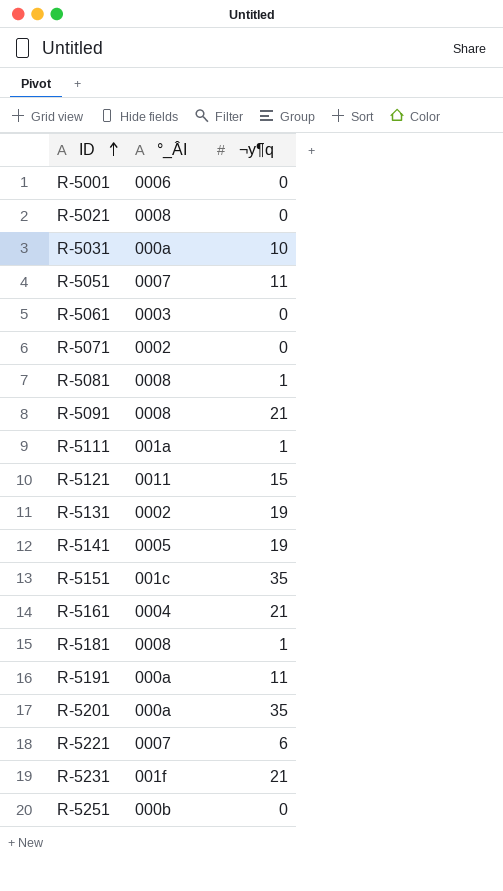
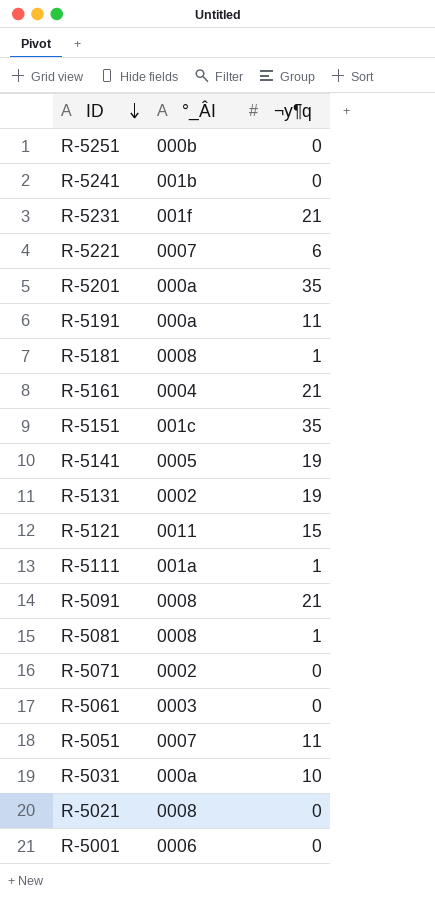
row order: ID ascending -> ID descending
row R-5241: none -> 001b | 0

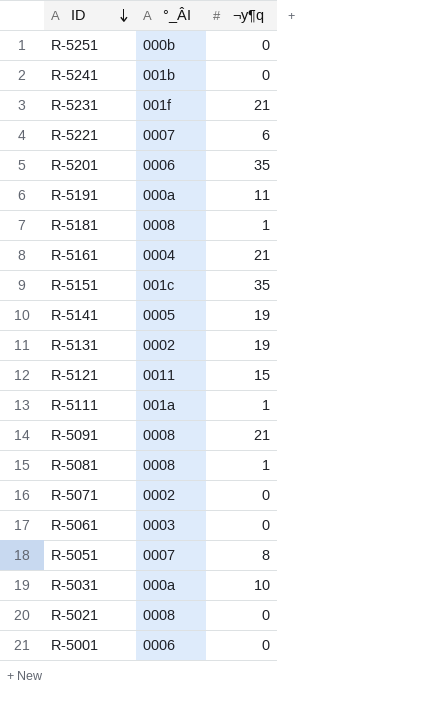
R-5201 | °_ÂI: 000a -> 0006
R-5051 | ¬y¶q: 11 -> 8

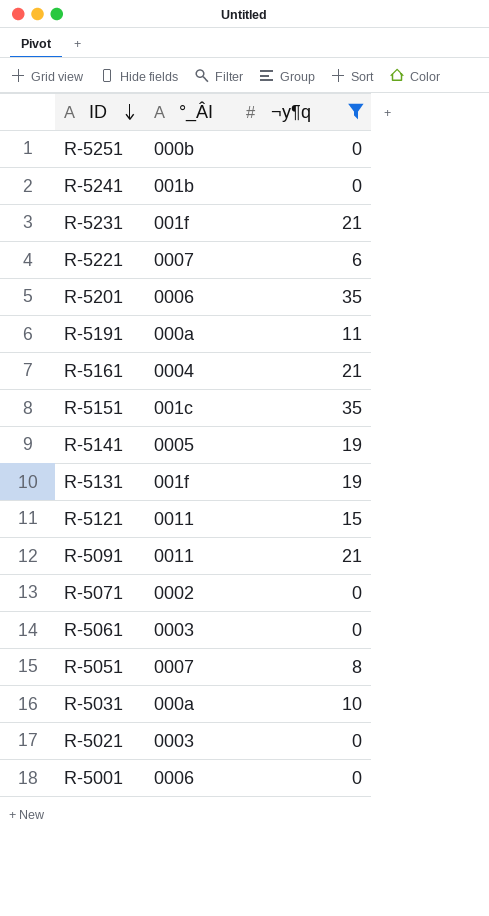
filter: none -> ¬y¶q != 1
R-5131 | °_ÂI: 0002 -> 001f
R-5091 | °_ÂI: 0008 -> 0011
R-5021 | °_ÂI: 0008 -> 0003

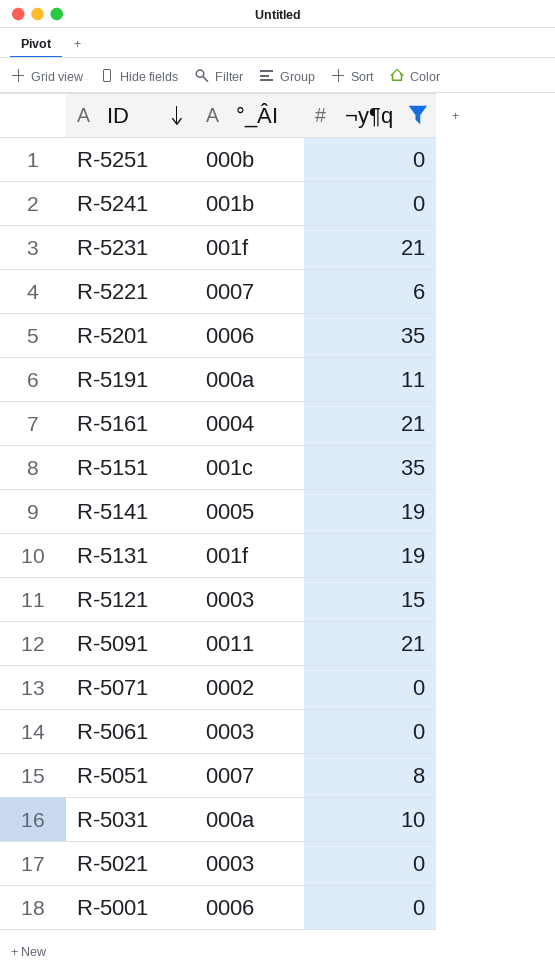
R-5121 | °_ÂI: 0011 -> 0003

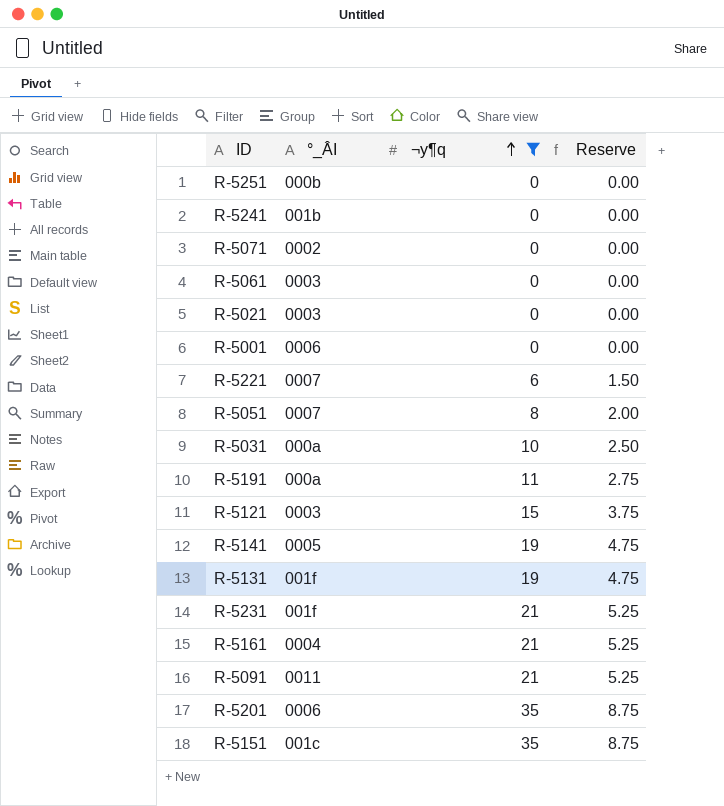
row order: ID descending -> ¬y¶q ascending
column Reserve | formula: none -> [¬y¶q] * 0.25

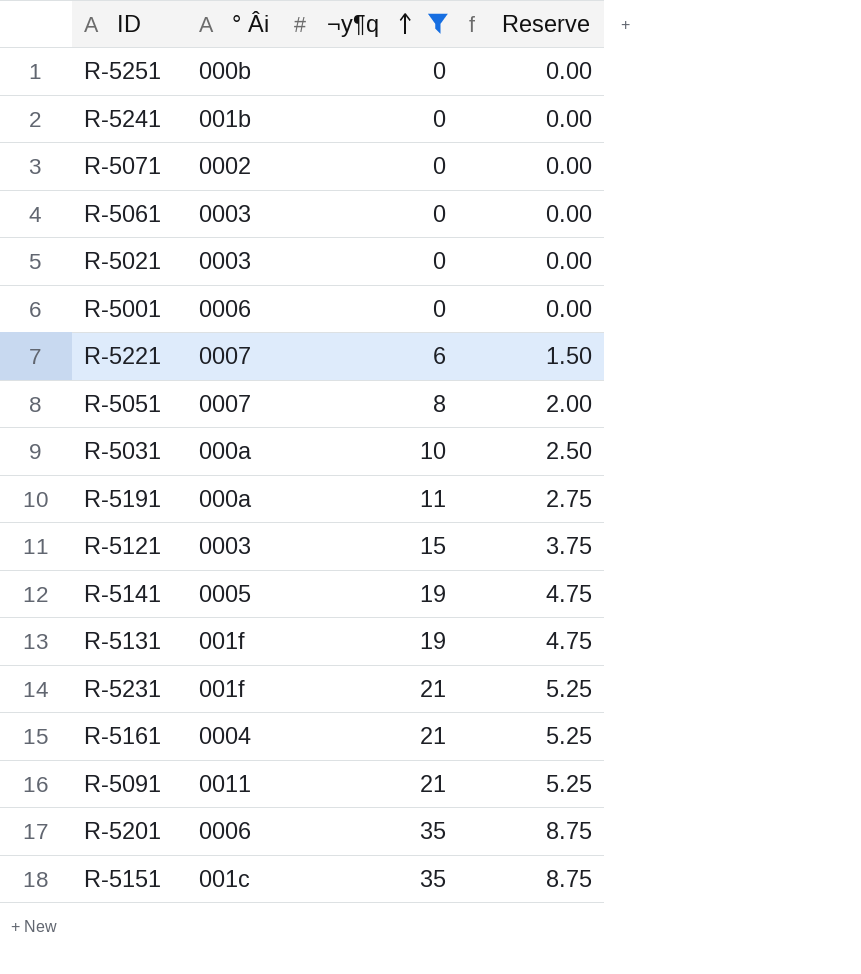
column name: °_ÂI -> ° Âi

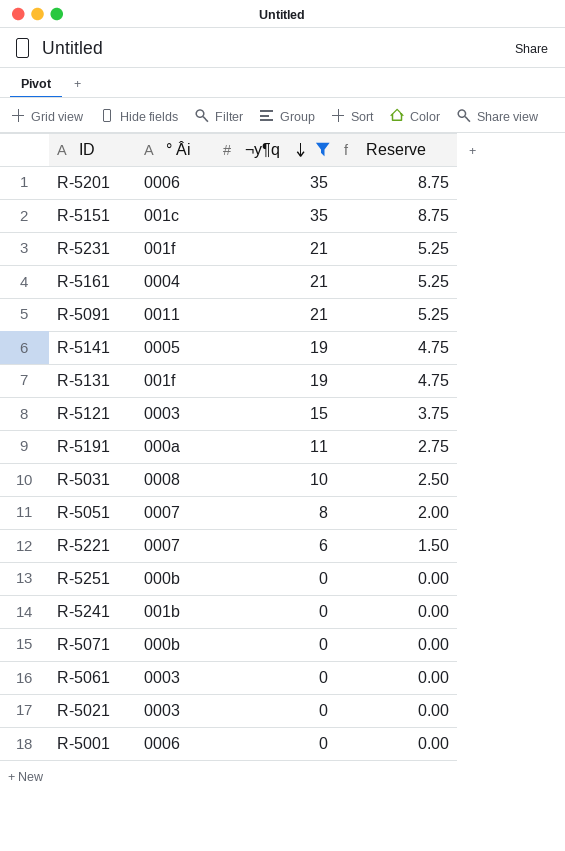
row order: ¬y¶q ascending -> ¬y¶q descending
R-5031 | ° Âi: 000a -> 0008
R-5071 | ° Âi: 0002 -> 000b

